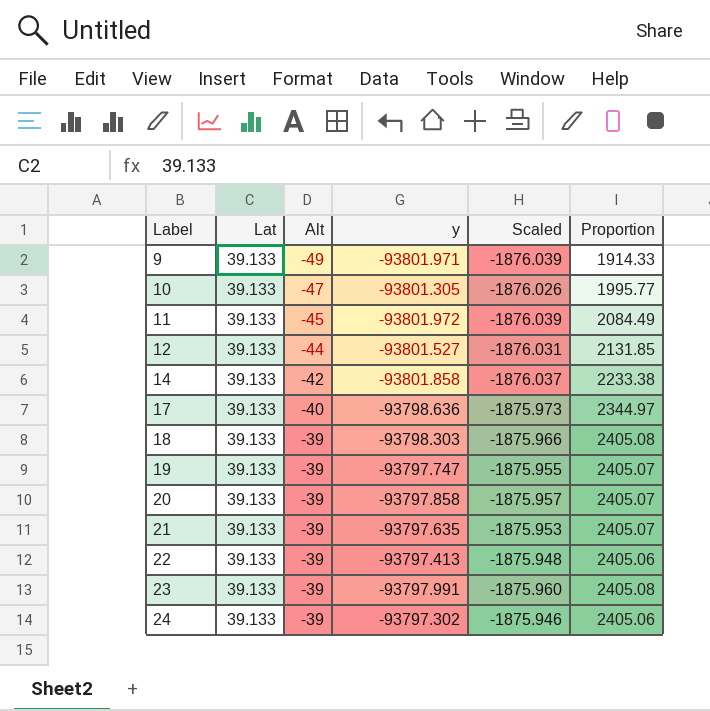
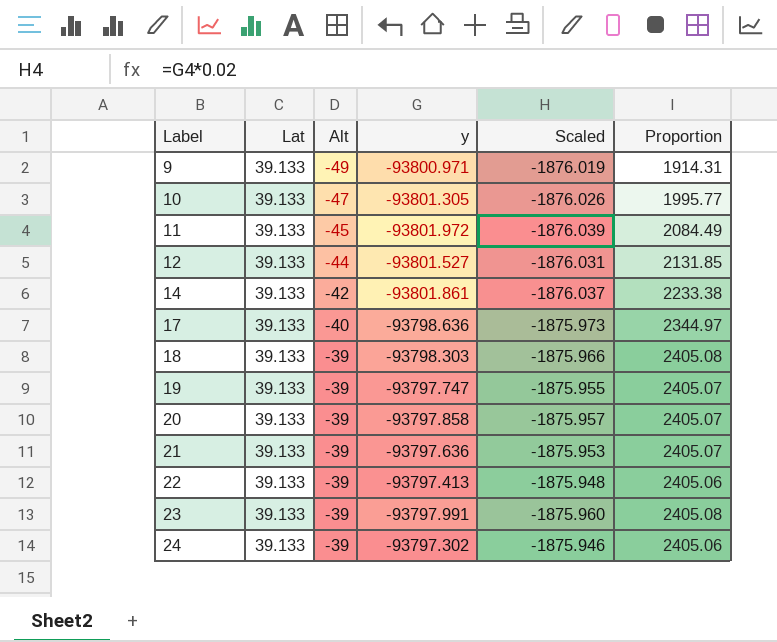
9 | y: -93801.971 -> -93800.971
9 | Scaled: -1876.039 -> -1876.019
9 | Proportion: 1914.33 -> 1914.31
14 | y: -93801.858 -> -93801.861
21 | y: -93797.635 -> -93797.636

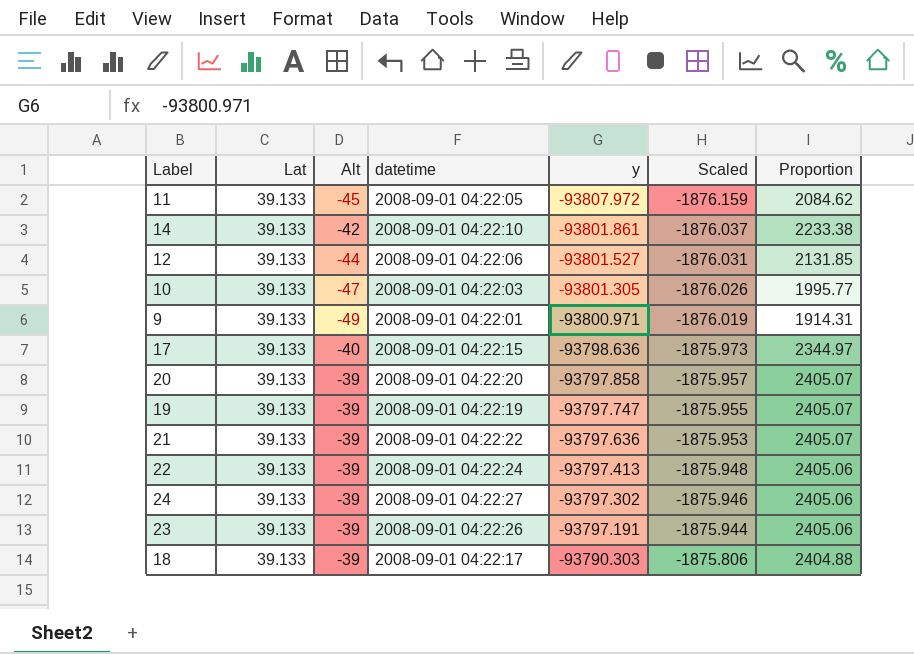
row order: Label ascending -> y ascending
column datetime | position: none -> 4
11 | y: -93801.972 -> -93807.972
11 | Scaled: -1876.039 -> -1876.159
11 | Proportion: 2084.49 -> 2084.62
23 | y: -93797.991 -> -93797.191
23 | Scaled: -1875.960 -> -1875.944
23 | Proportion: 2405.08 -> 2405.06
18 | y: -93798.303 -> -93790.303
18 | Scaled: -1875.966 -> -1875.806
18 | Proportion: 2405.08 -> 2404.88

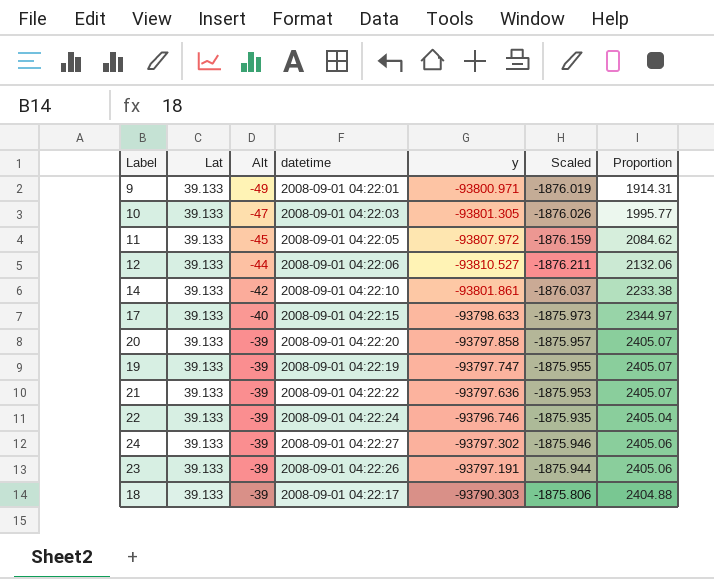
row order: y ascending -> Alt ascending
12 | y: -93801.527 -> -93810.527
12 | Scaled: -1876.031 -> -1876.211
12 | Proportion: 2131.85 -> 2132.06
17 | y: -93798.636 -> -93798.633
22 | y: -93797.413 -> -93796.746
22 | Scaled: -1875.948 -> -1875.935
22 | Proportion: 2405.06 -> 2405.04

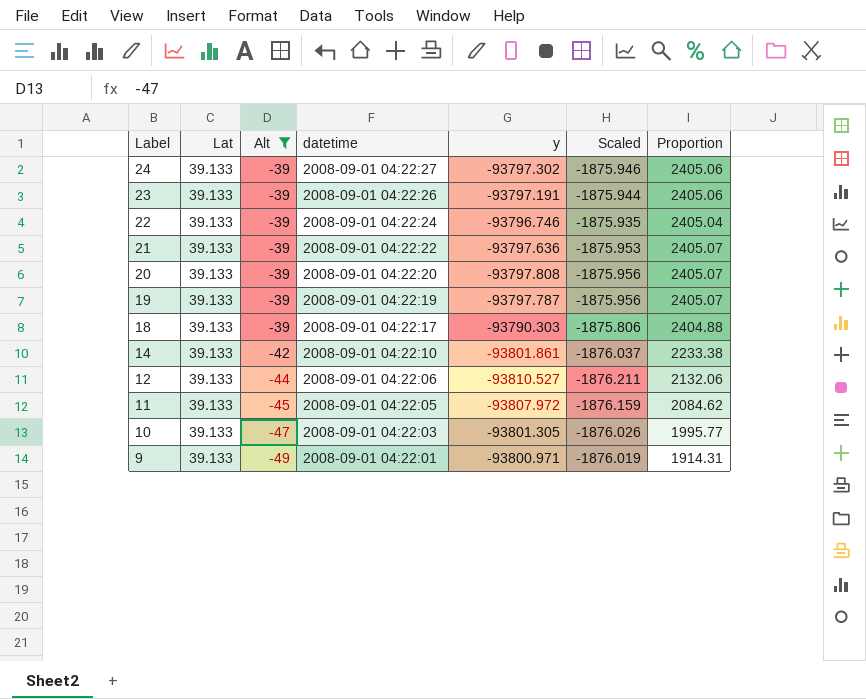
filter: none -> Alt != -40
row order: Alt ascending -> Label descending
20 | y: -93797.858 -> -93797.808
20 | Scaled: -1875.957 -> -1875.956
19 | y: -93797.747 -> -93797.787
19 | Scaled: -1875.955 -> -1875.956

